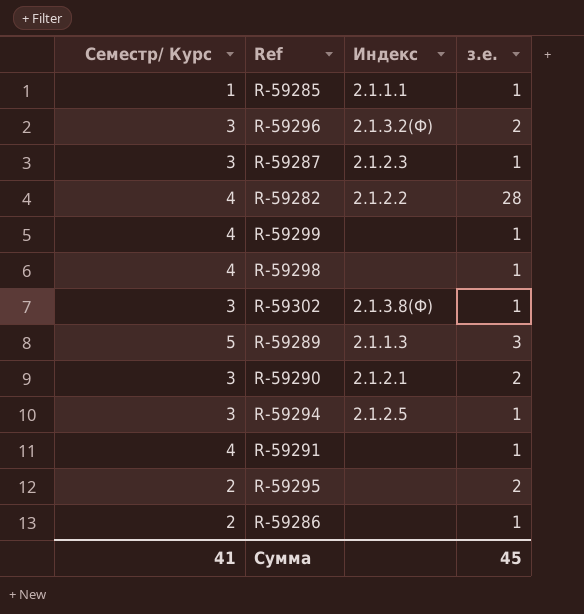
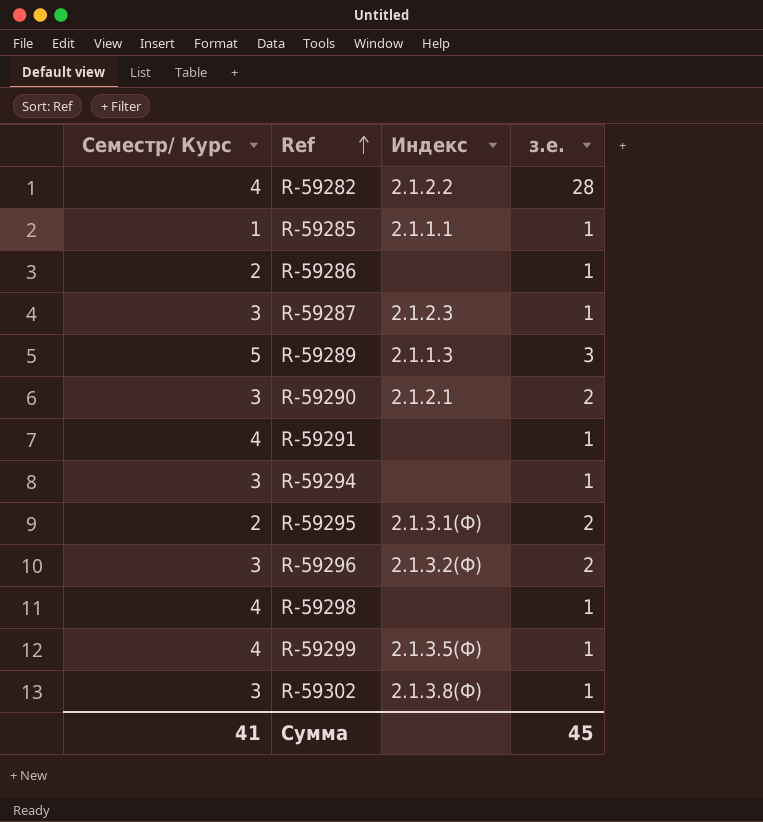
row order: none -> Ref ascending
R-59294 | Индекс: 2.1.2.5 -> none
R-59295 | Индекс: none -> 2.1.3.1(Ф)
R-59299 | Индекс: none -> 2.1.3.5(Ф)

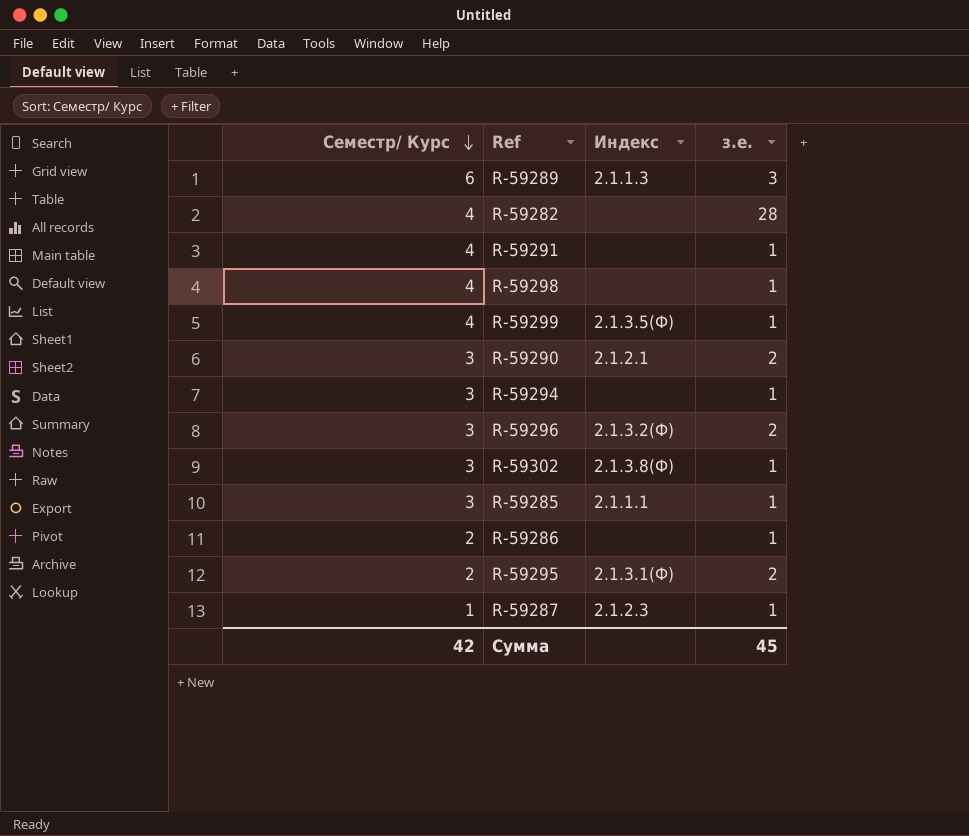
row order: Ref ascending -> Семестр/ Курс descending
R-59289 | Семестр/ Курс: 5 -> 6
R-59282 | Индекс: 2.1.2.2 -> none
R-59285 | Семестр/ Курс: 1 -> 3
R-59287 | Семестр/ Курс: 3 -> 1
Сумма | Семестр/ Курс: 41 -> 42

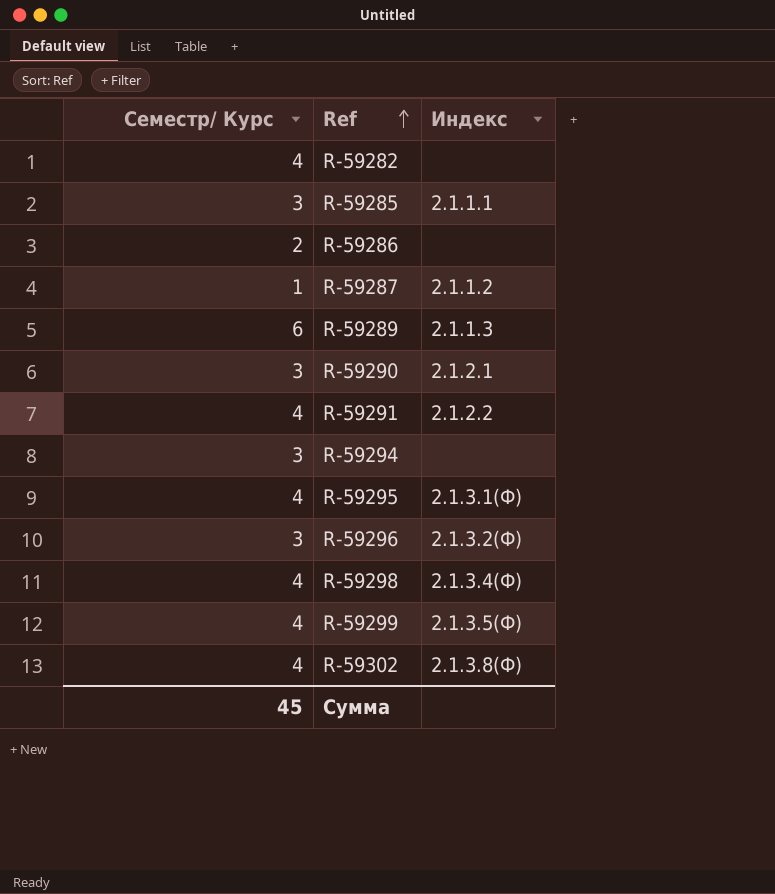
row order: Семестр/ Курс descending -> Ref ascending
column з.е. | position: 4 -> none
R-59287 | Индекс: 2.1.2.3 -> 2.1.1.2
R-59291 | Индекс: none -> 2.1.2.2
R-59295 | Семестр/ Курс: 2 -> 4
R-59298 | Индекс: none -> 2.1.3.4(Ф)
R-59302 | Семестр/ Курс: 3 -> 4
Сумма | Семестр/ Курс: 42 -> 45

